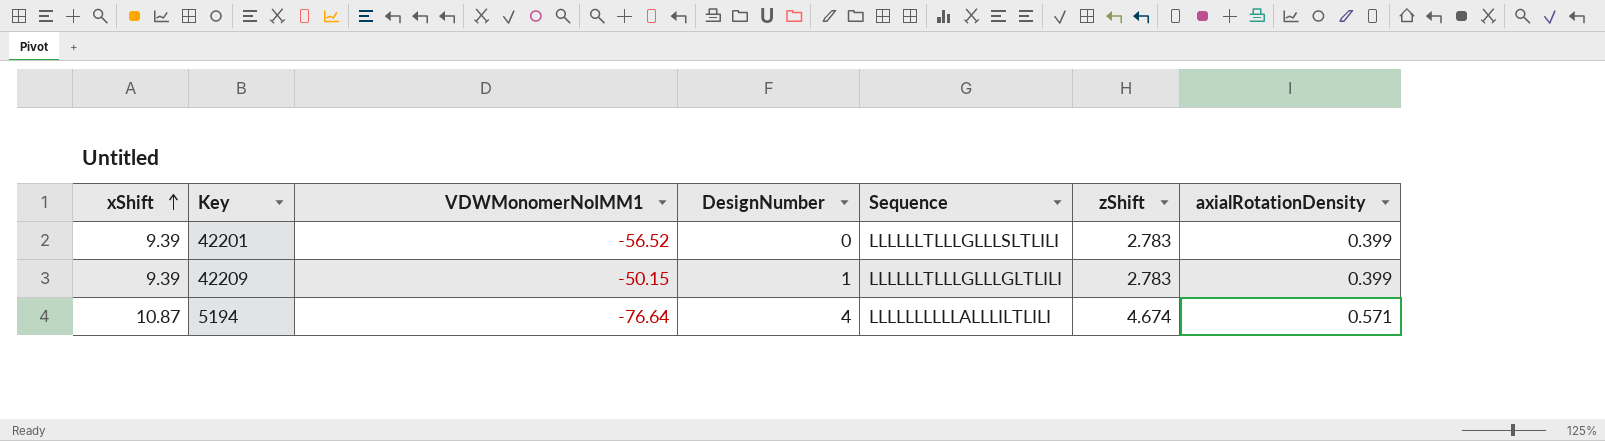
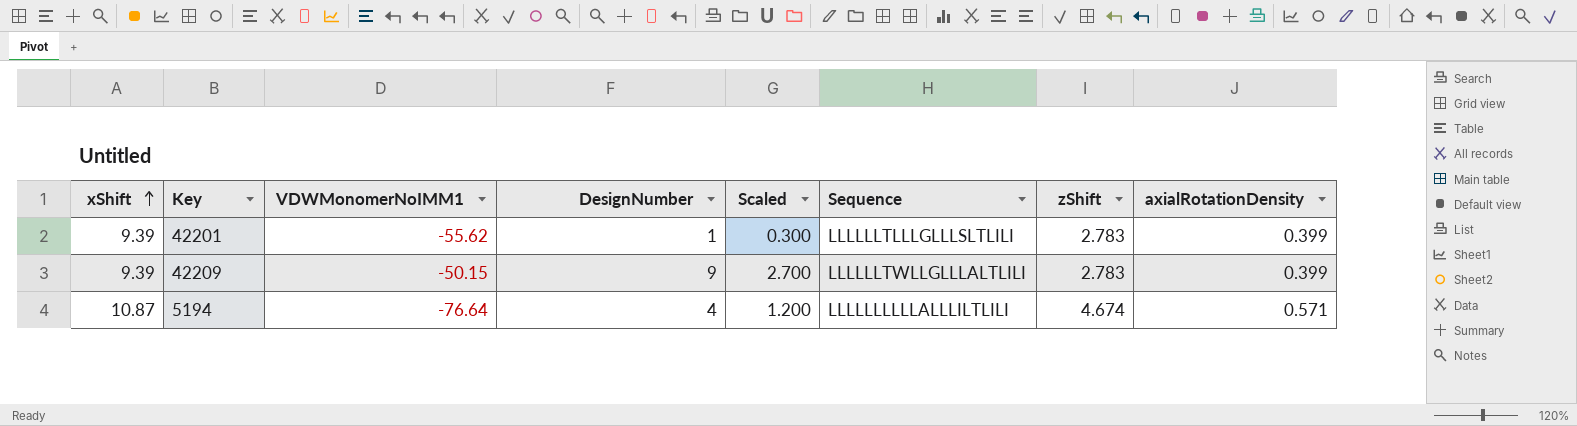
column Scaled | formula: none -> [DesignNumber] * 0.3
42201 | VDWMonomerNoIMM1: -56.52 -> -55.62
42201 | DesignNumber: 0 -> 1
42209 | DesignNumber: 1 -> 9
42209 | Sequence: LLLLLLTLLLGLLLGLTLILI -> LLLLLLTWLLGLLLALTLILI

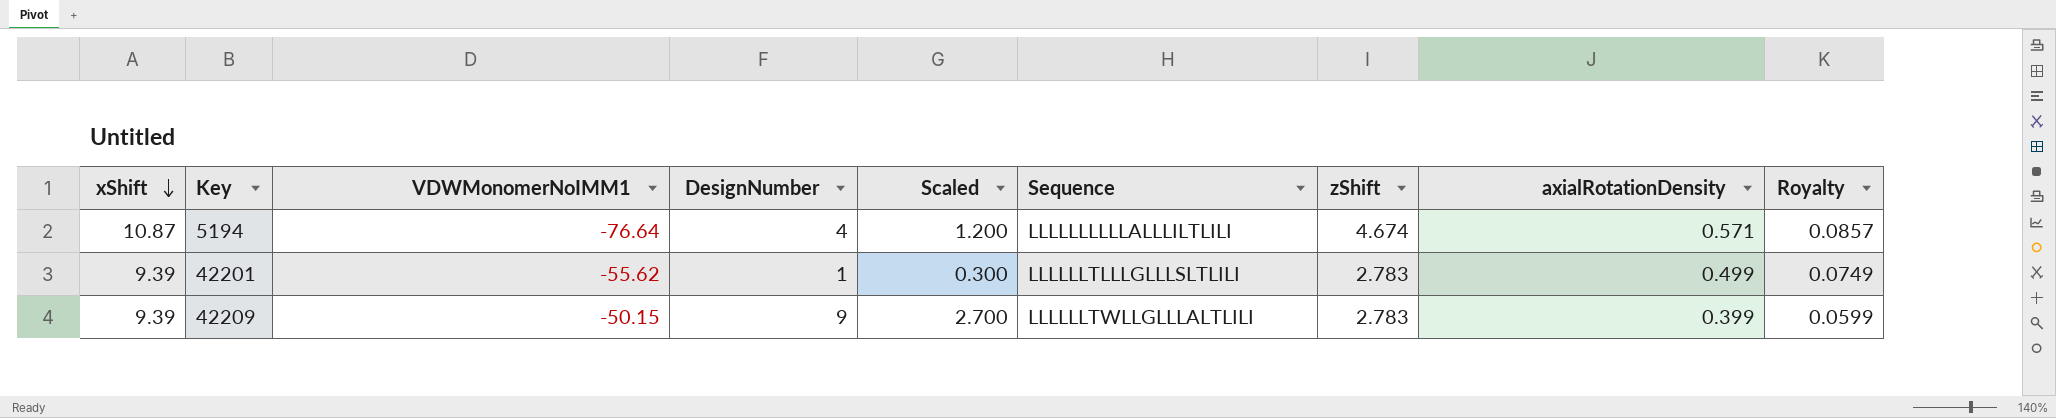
row order: xShift ascending -> xShift descending
column Royalty | formula: none -> [axialRotationDensity] * 0.15
42201 | axialRotationDensity: 0.399 -> 0.499

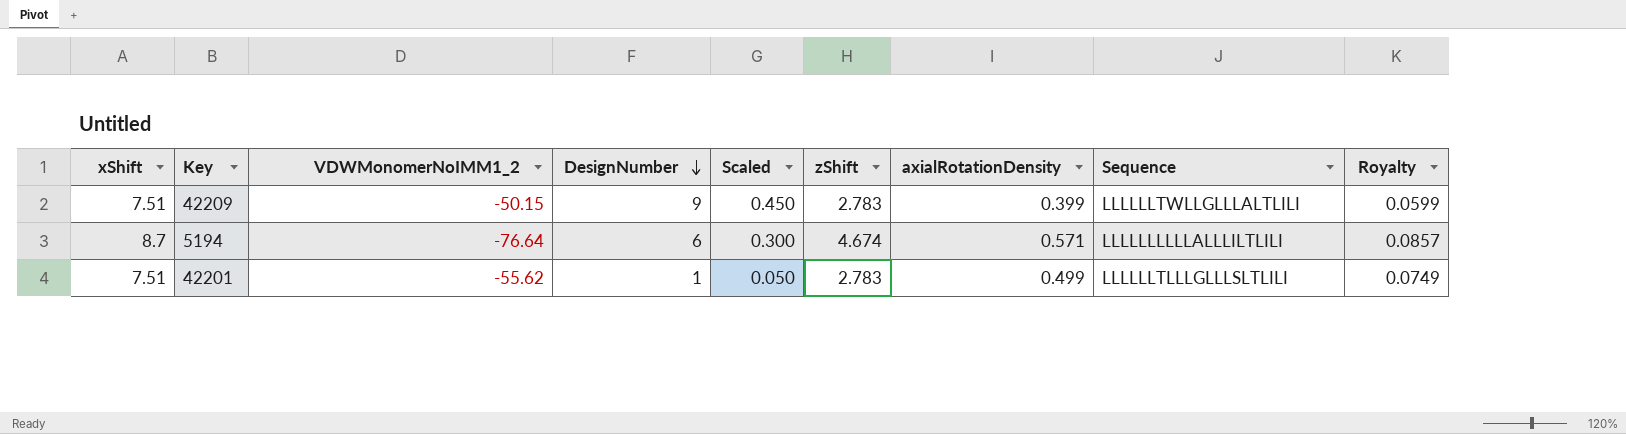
row order: xShift descending -> DesignNumber descending
column name: VDWMonomerNoIMM1 -> VDWMonomerNoIMM1_2
column Scaled | formula: [DesignNumber] * 0.3 -> [DesignNumber] * 0.05
column Sequence | position: 6 -> 8
42209 | xShift: 9.39 -> 7.51
5194 | xShift: 10.87 -> 8.7
5194 | DesignNumber: 4 -> 6
42201 | xShift: 9.39 -> 7.51

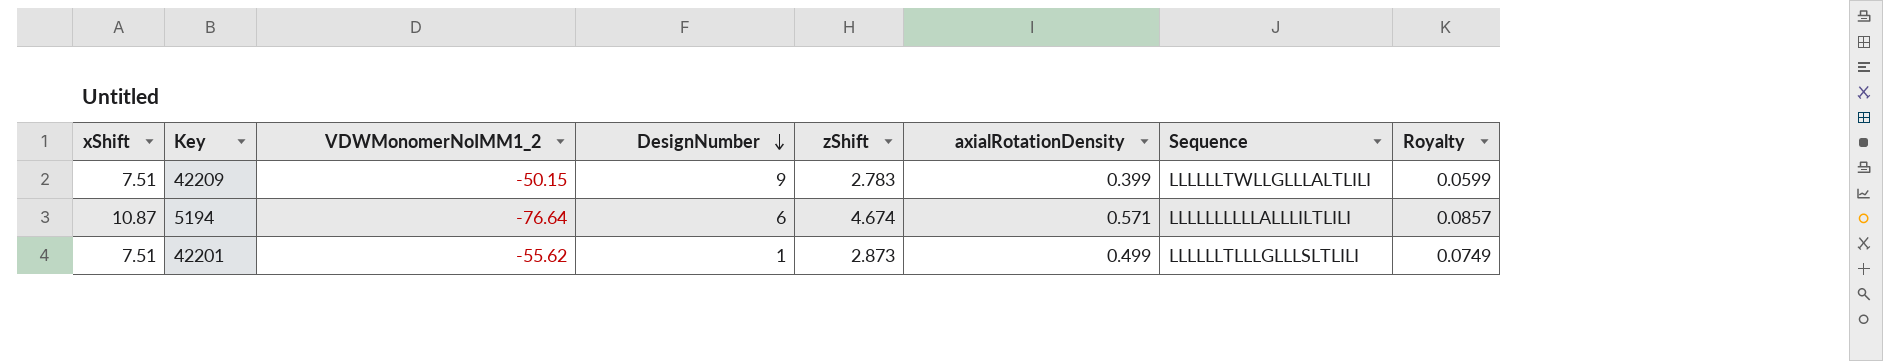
column Scaled | formula: [DesignNumber] * 0.05 -> none
5194 | xShift: 8.7 -> 10.87
42201 | zShift: 2.783 -> 2.873

